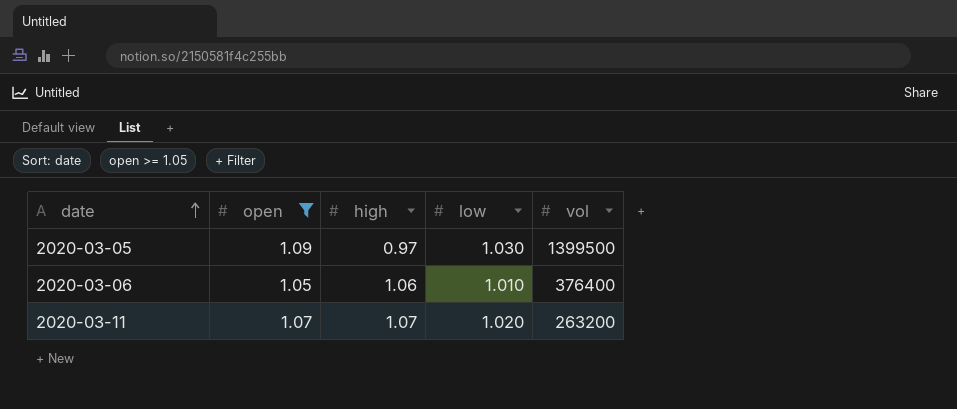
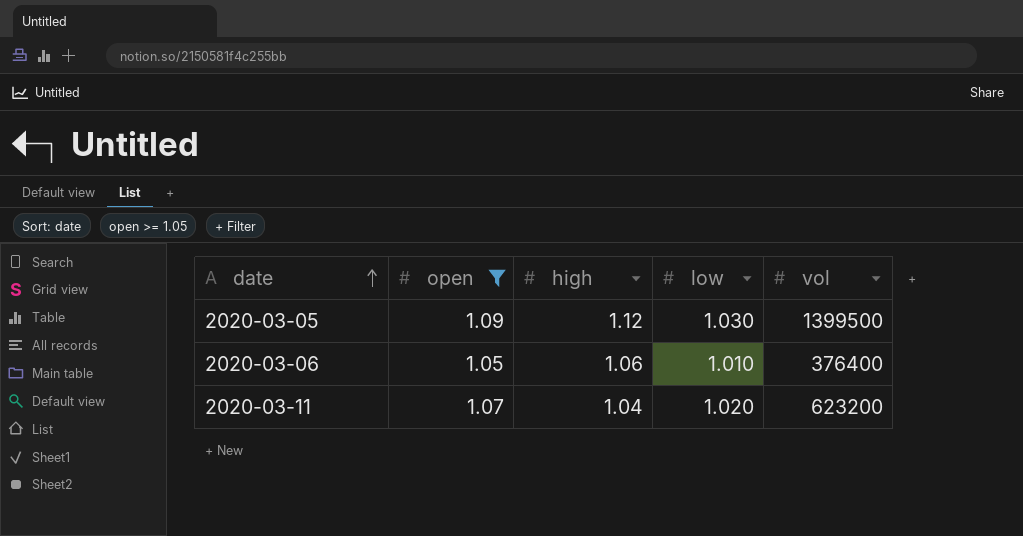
2020-03-05 | high: 0.97 -> 1.12
2020-03-11 | high: 1.07 -> 1.04
2020-03-11 | vol: 263200 -> 623200

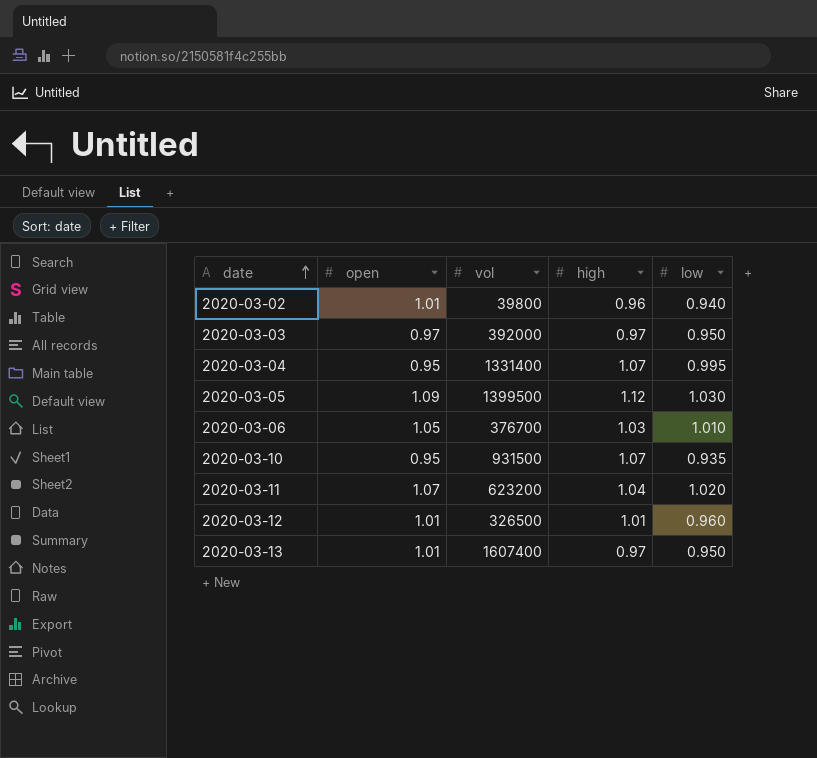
filter: open >= 1.05 -> none
column vol | position: 5 -> 3
2020-03-06 | vol: 376400 -> 376700
2020-03-06 | high: 1.06 -> 1.03

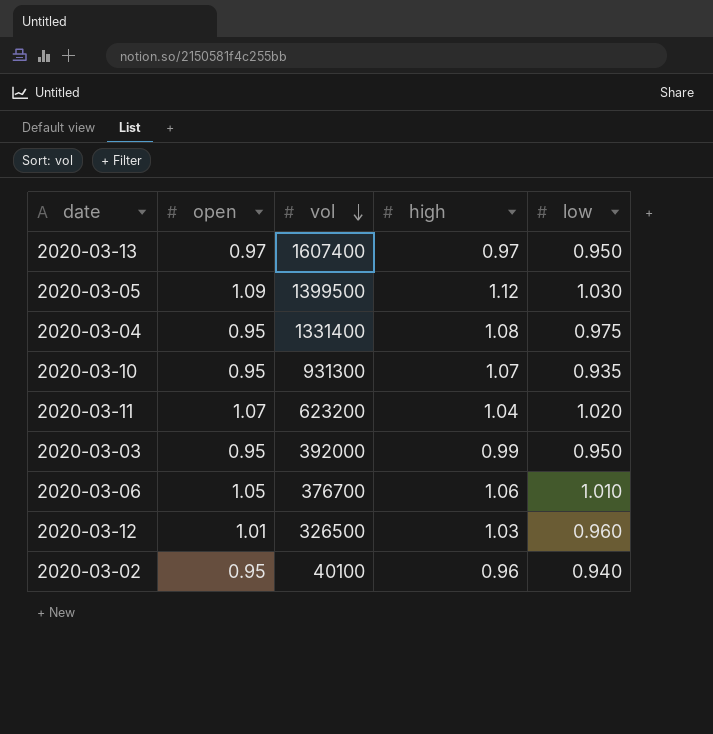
row order: date ascending -> vol descending
2020-03-13 | open: 1.01 -> 0.97
2020-03-04 | high: 1.07 -> 1.08
2020-03-04 | low: 0.995 -> 0.975
2020-03-10 | vol: 931500 -> 931300
2020-03-03 | open: 0.97 -> 0.95
2020-03-03 | high: 0.97 -> 0.99
2020-03-06 | high: 1.03 -> 1.06
2020-03-12 | high: 1.01 -> 1.03
2020-03-02 | open: 1.01 -> 0.95
2020-03-02 | vol: 39800 -> 40100

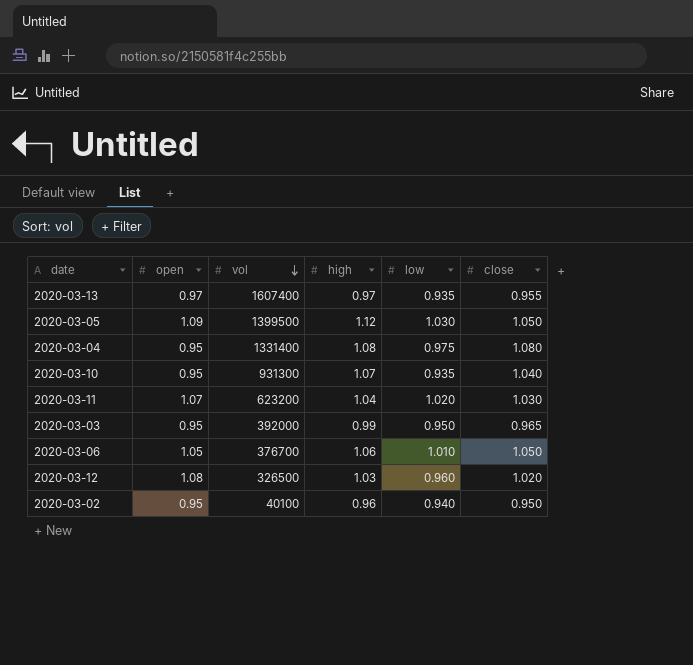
column close | position: none -> 6
2020-03-13 | low: 0.950 -> 0.935
2020-03-12 | open: 1.01 -> 1.08

